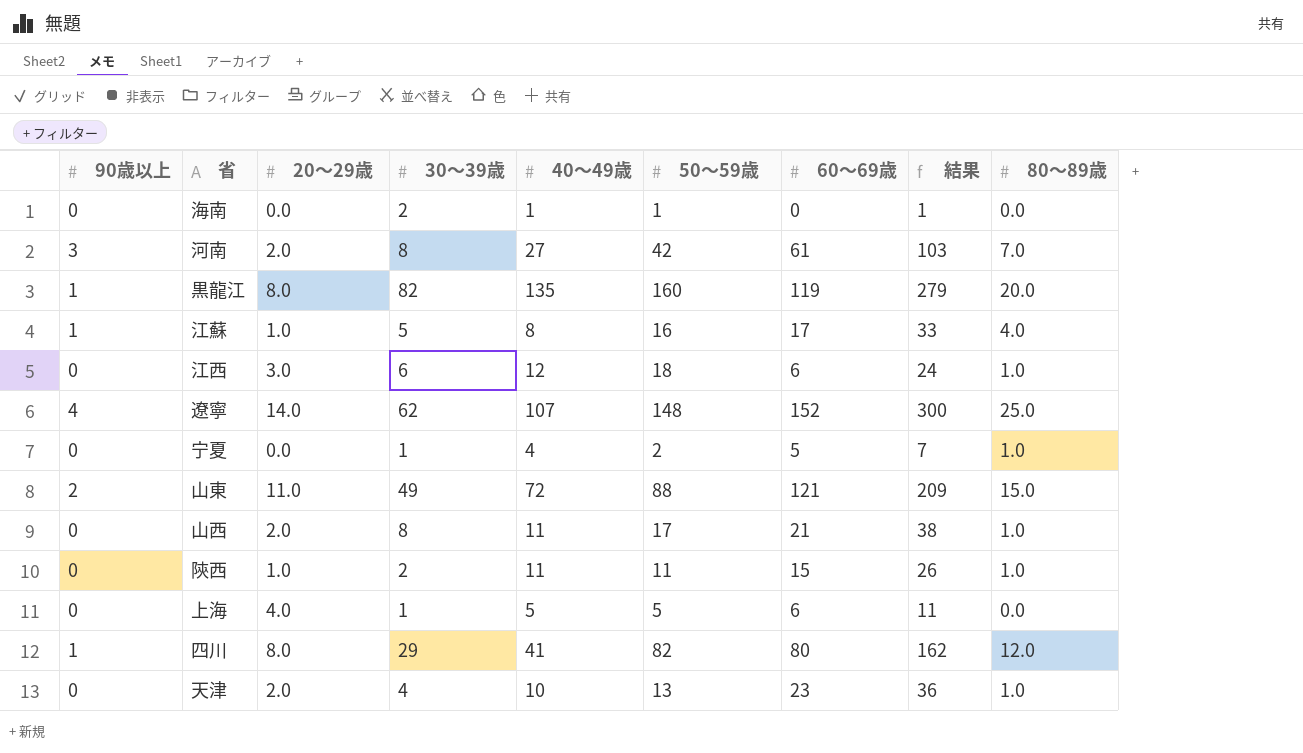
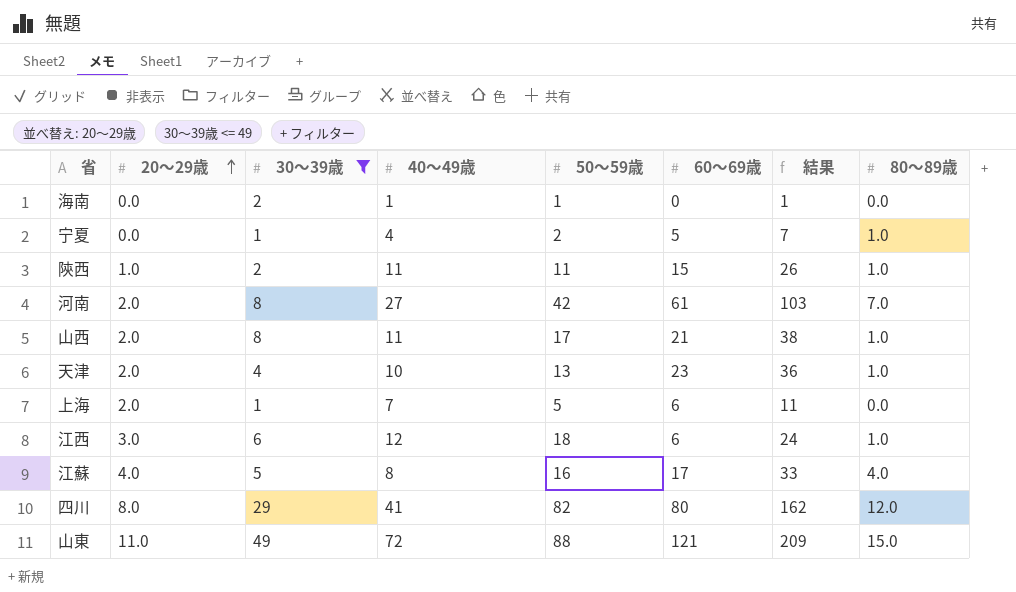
filter: none -> 30～39歳 <= 49
row order: none -> 20～29歳 ascending
column 90歳以上 | position: 1 -> none
上海 | 20～29歳: 4.0 -> 2.0
上海 | 40～49歳: 5 -> 7
江蘇 | 20～29歳: 1.0 -> 4.0

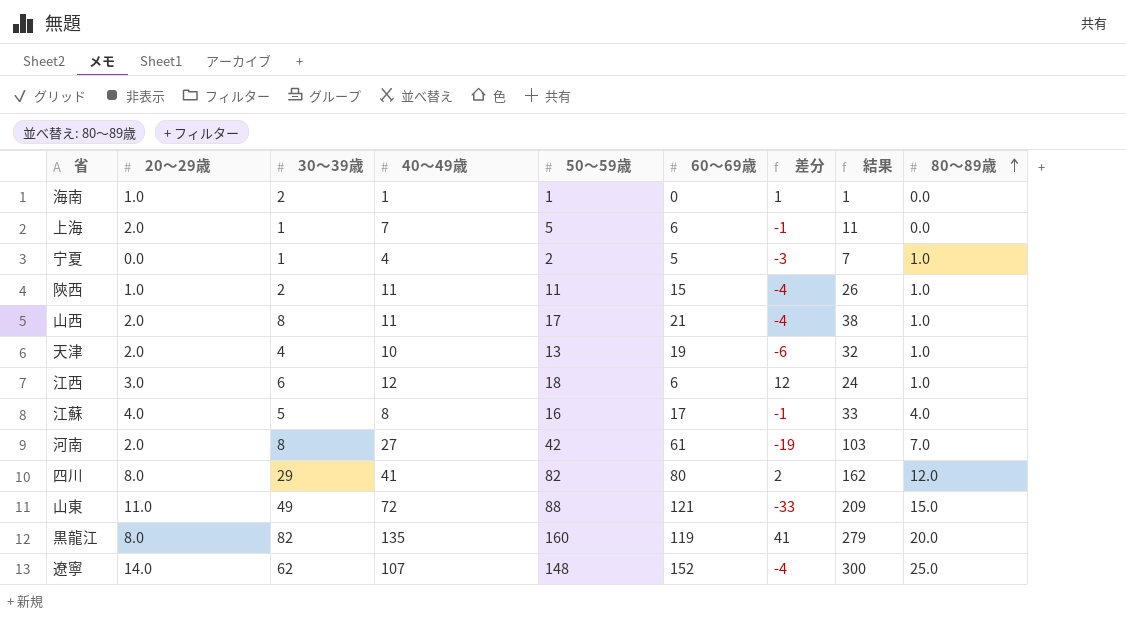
filter: 30～39歳 <= 49 -> none
row order: 20～29歳 ascending -> 80～89歳 ascending
column 差分 | formula: none -> [50～59歳] - [60～69歳]
海南 | 20～29歳: 0.0 -> 1.0
天津 | 60～69歳: 23 -> 19
天津 | 結果: 36 -> 32

